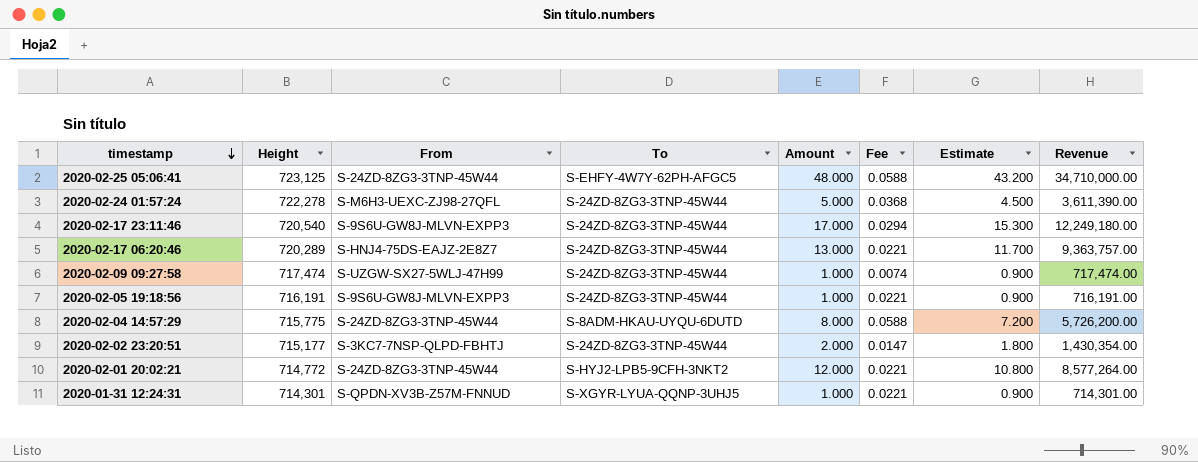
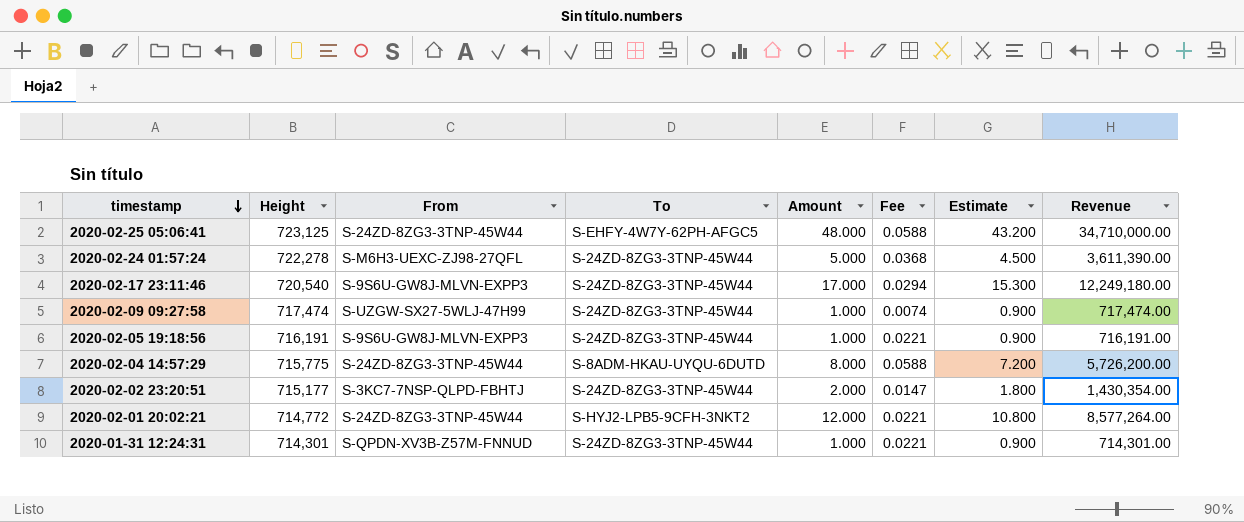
row 2020-02-17 06:20:46: 720,289 | S-HNJ4-75DS-EAJZ-2E8Z7 | S-24ZD-8ZG3-3TNP-45W44 | 13.000 | 0.0221 | 11.700 | 9,363,757.00 -> none
2020-01-31 12:24:31 | To: S-XGYR-LYUA-QQNP-3UHJ5 -> S-24ZD-8ZG3-3TNP-45W44

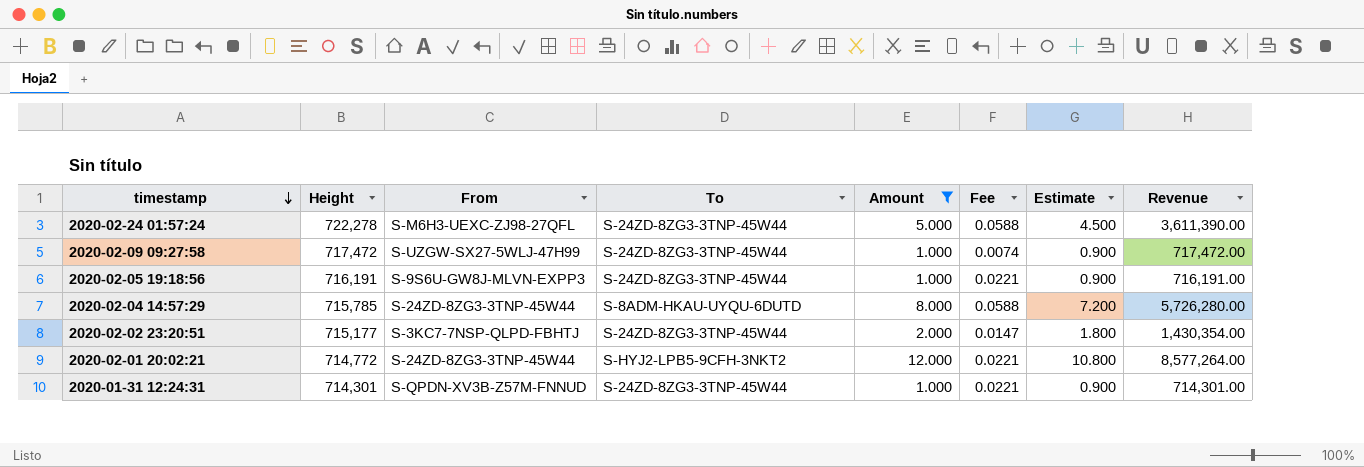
filter: none -> Amount <= 12.000
2020-02-24 01:57:24 | Fee: 0.0368 -> 0.0588
2020-02-09 09:27:58 | Height: 717,474 -> 717,472
2020-02-09 09:27:58 | Revenue: 717,474.00 -> 717,472.00
2020-02-04 14:57:29 | Height: 715,775 -> 715,785
2020-02-04 14:57:29 | Revenue: 5,726,200.00 -> 5,726,280.00

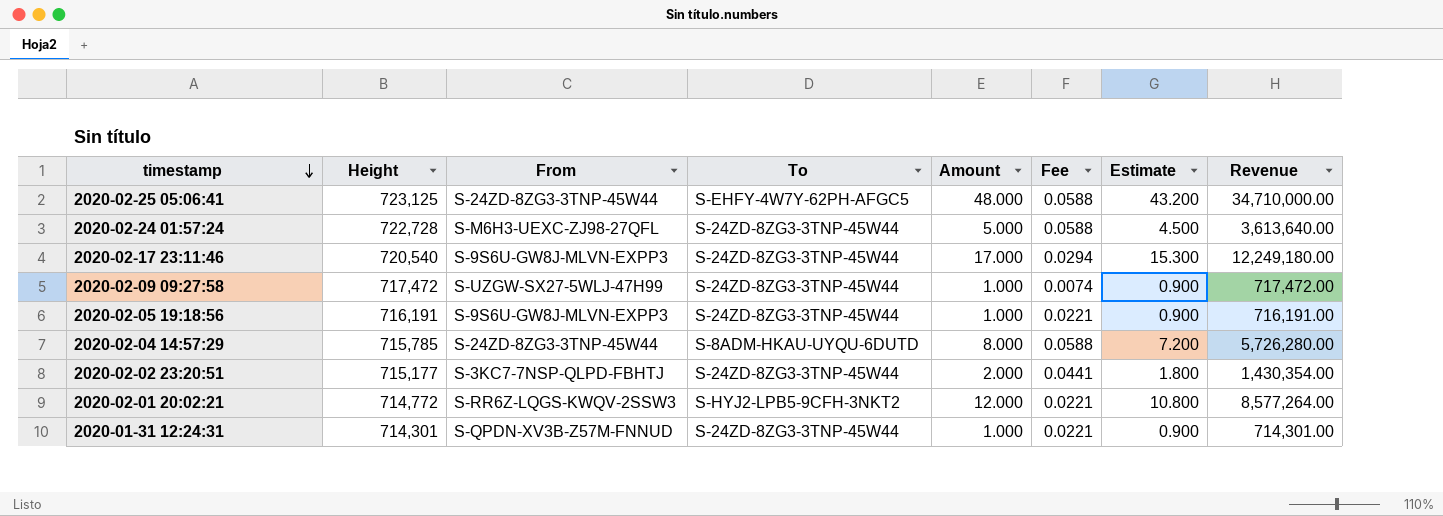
filter: Amount <= 12.000 -> none
2020-02-24 01:57:24 | Height: 722,278 -> 722,728
2020-02-24 01:57:24 | Revenue: 3,611,390.00 -> 3,613,640.00
2020-02-02 23:20:51 | Fee: 0.0147 -> 0.0441
2020-02-01 20:02:21 | From: S-24ZD-8ZG3-3TNP-45W44 -> S-RR6Z-LQGS-KWQV-2SSW3

